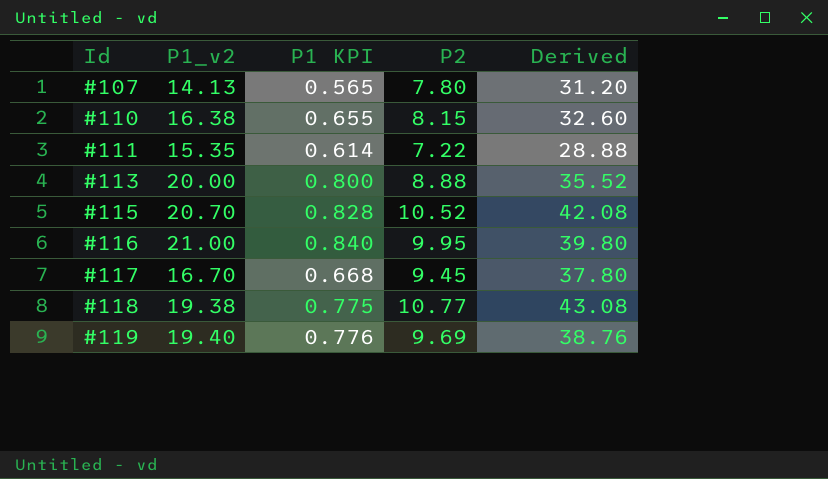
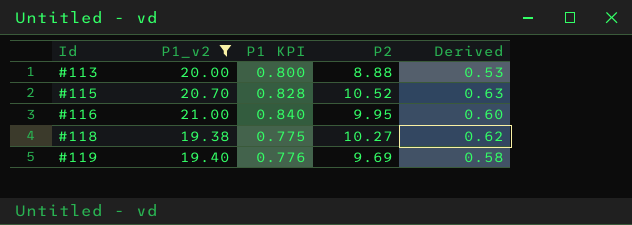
filter: none -> P1_v2 >= 19.38
column Derived | formula: [P2] * 4 -> [P2] * 0.06
#118 | P2: 10.77 -> 10.27

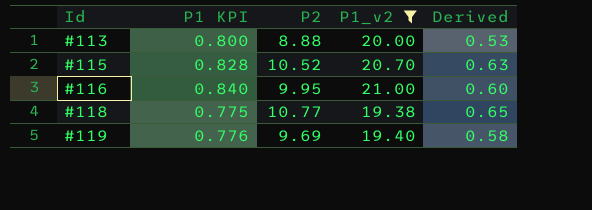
column P1_v2 | position: 2 -> 4
#118 | P2: 10.27 -> 10.77
#118 | Derived: 0.62 -> 0.65

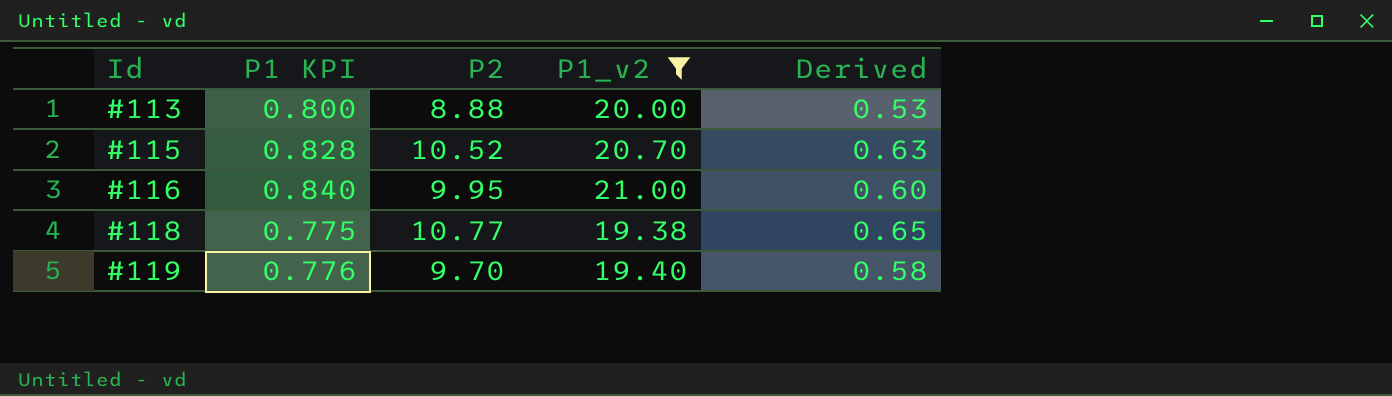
#119 | P2: 9.69 -> 9.70

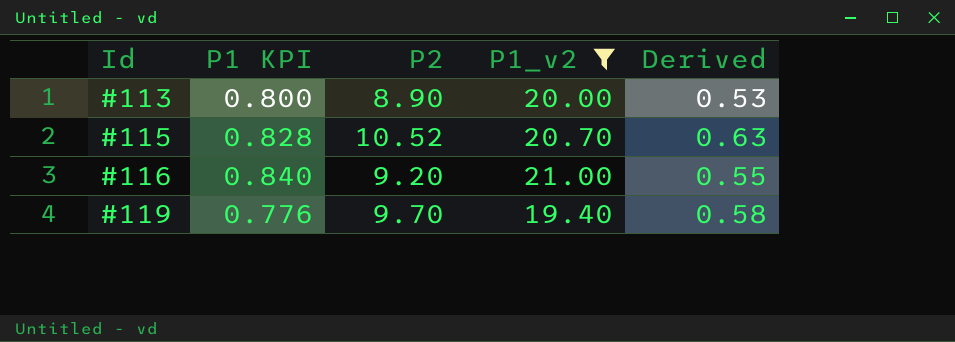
row #118: 0.775 | 10.77 | 19.38 | 0.65 -> none
#113 | P2: 8.88 -> 8.90
#116 | P2: 9.95 -> 9.20
#116 | Derived: 0.60 -> 0.55

